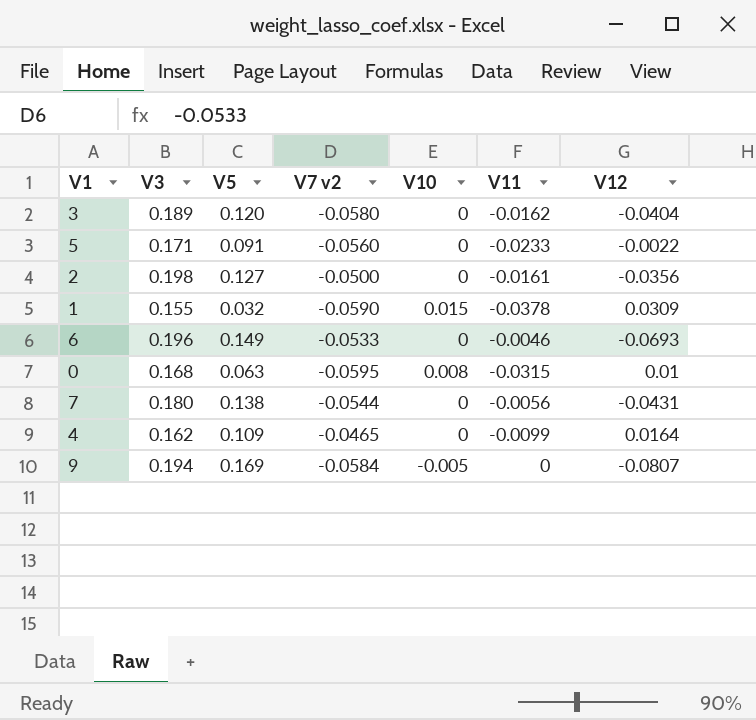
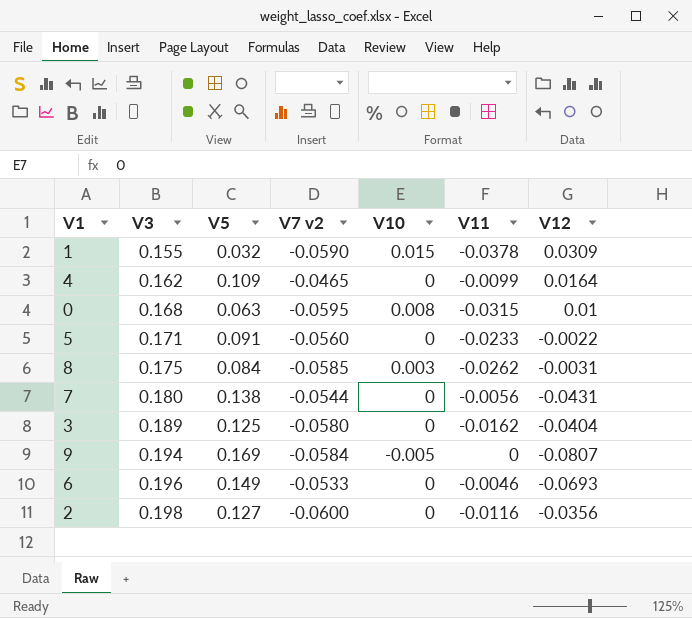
row order: none -> V3 ascending
row 8: none -> 0.175 | 0.084 | -0.0585 | 0.003 | -0.0262 | -0.0031
3 | V5: 0.120 -> 0.125
2 | V7 v2: -0.0500 -> -0.0600
2 | V11: -0.0161 -> -0.0116

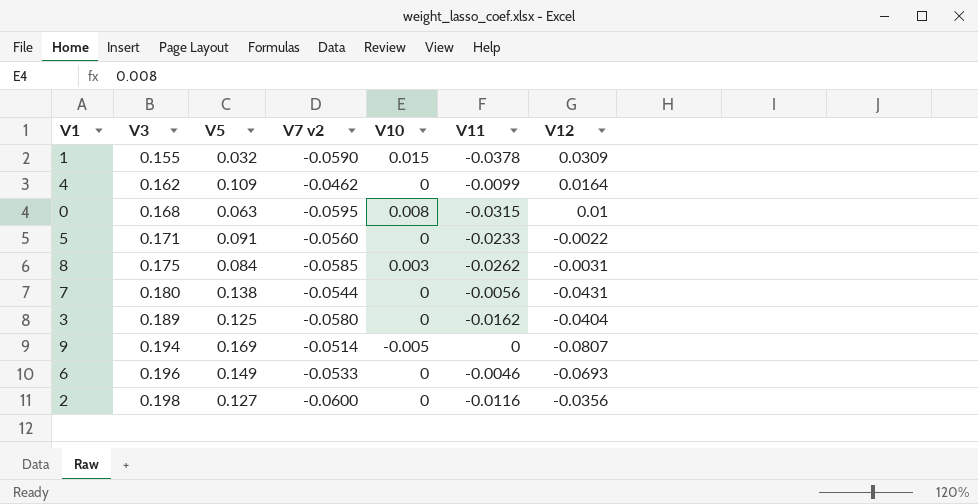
4 | V7 v2: -0.0465 -> -0.0462
9 | V7 v2: -0.0584 -> -0.0514

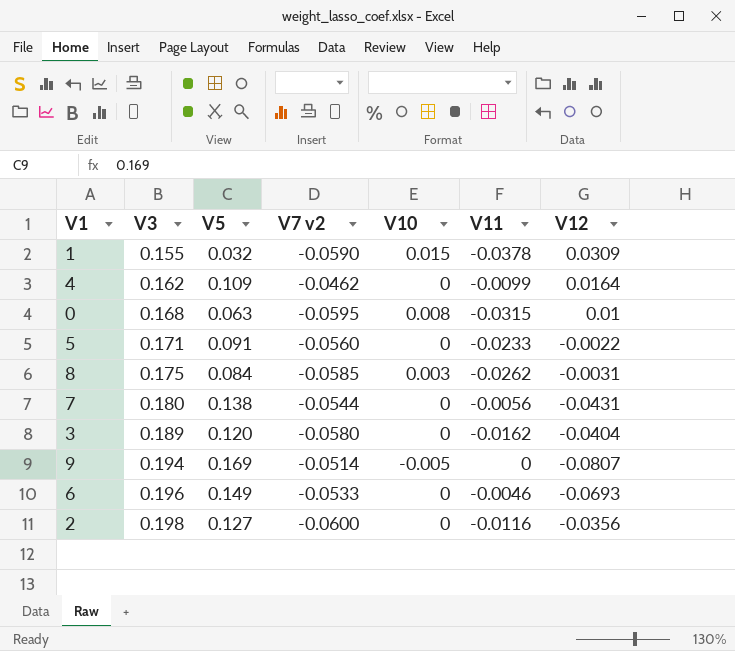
3 | V5: 0.125 -> 0.120

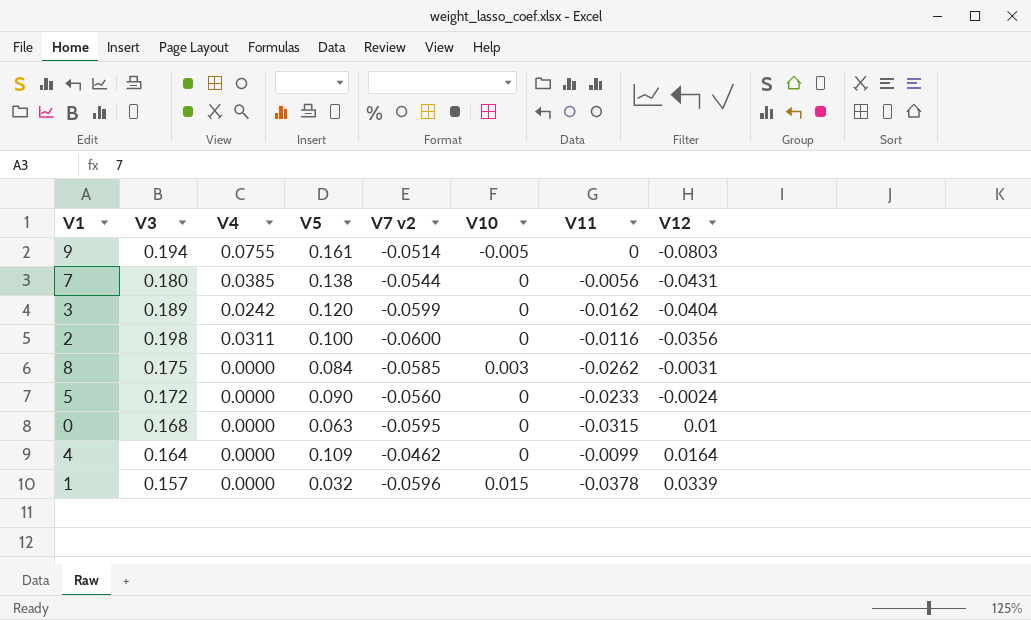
row order: V3 ascending -> V12 ascending
column V4 | position: none -> 3
row 6: 0.196 | 0.149 | -0.0533 | 0 | -0.0046 | -0.0693 -> none
9 | V5: 0.169 -> 0.161
9 | V12: -0.0807 -> -0.0803
3 | V7 v2: -0.0580 -> -0.0599
2 | V5: 0.127 -> 0.100
5 | V3: 0.171 -> 0.172
5 | V5: 0.091 -> 0.090
5 | V12: -0.0022 -> -0.0024
0 | V10: 0.008 -> 0
4 | V3: 0.162 -> 0.164
1 | V3: 0.155 -> 0.157
1 | V7 v2: -0.0590 -> -0.0596
1 | V12: 0.0309 -> 0.0339

